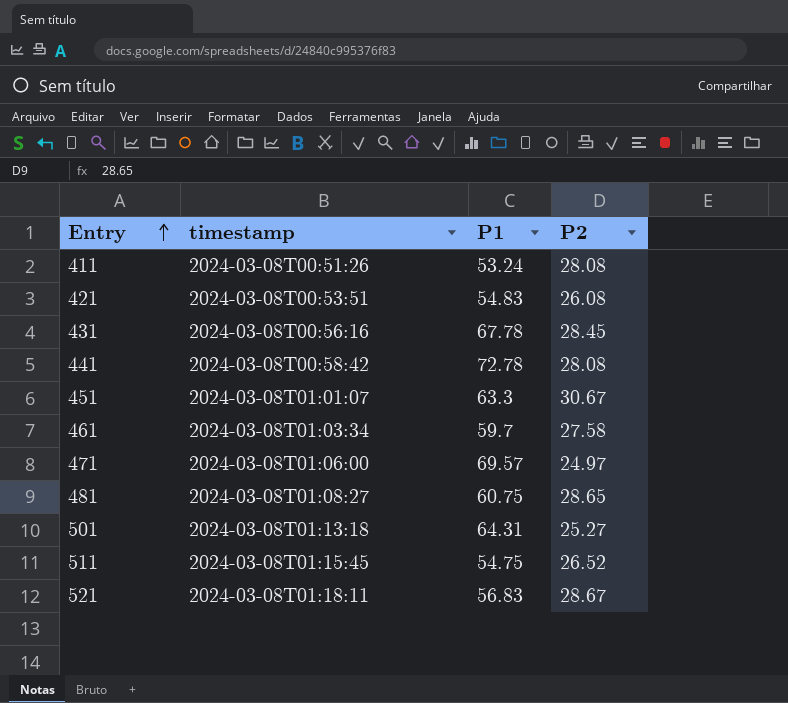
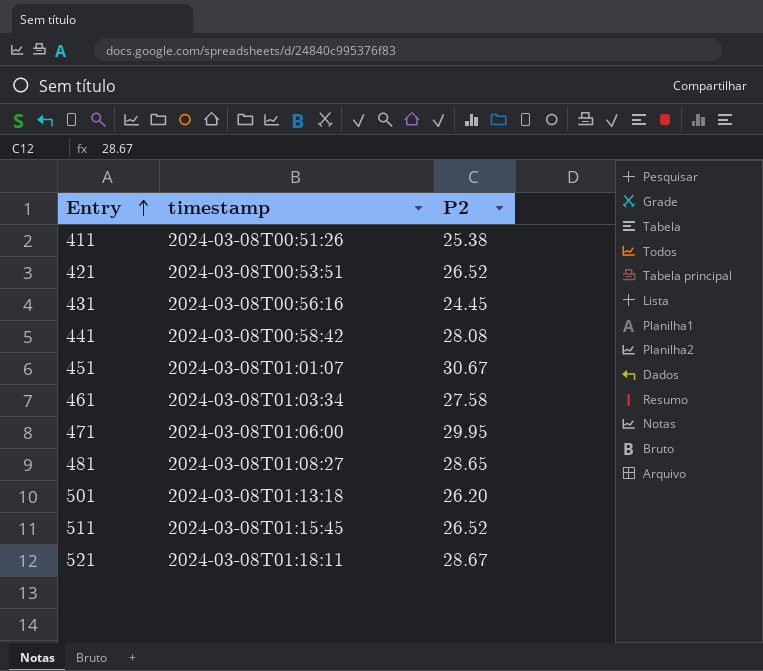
column P1 | position: 3 -> none
411 | P2: 28.08 -> 25.38
421 | P2: 26.08 -> 26.52
431 | P2: 28.45 -> 24.45
471 | P2: 24.97 -> 29.95
501 | P2: 25.27 -> 26.20

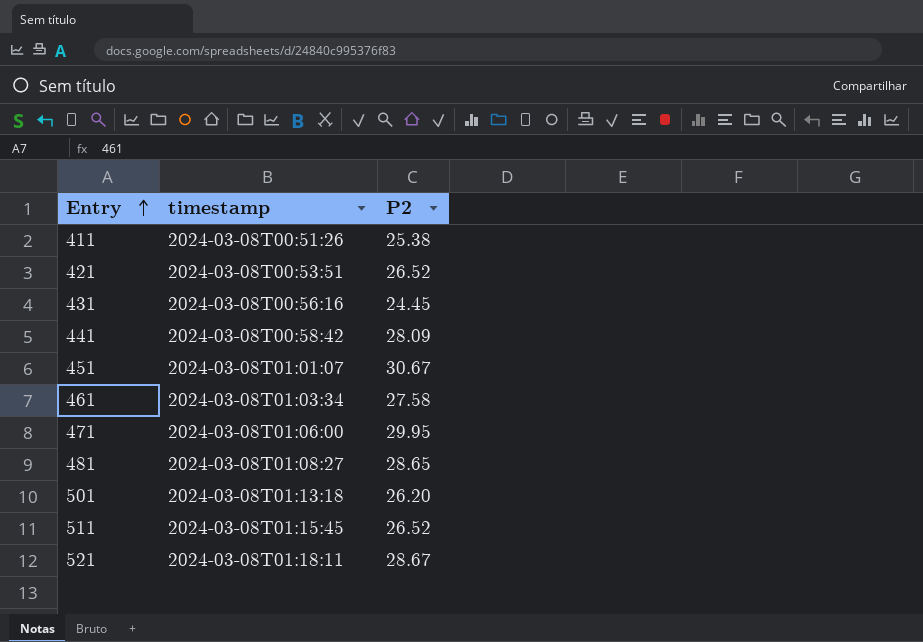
441 | P2: 28.08 -> 28.09

